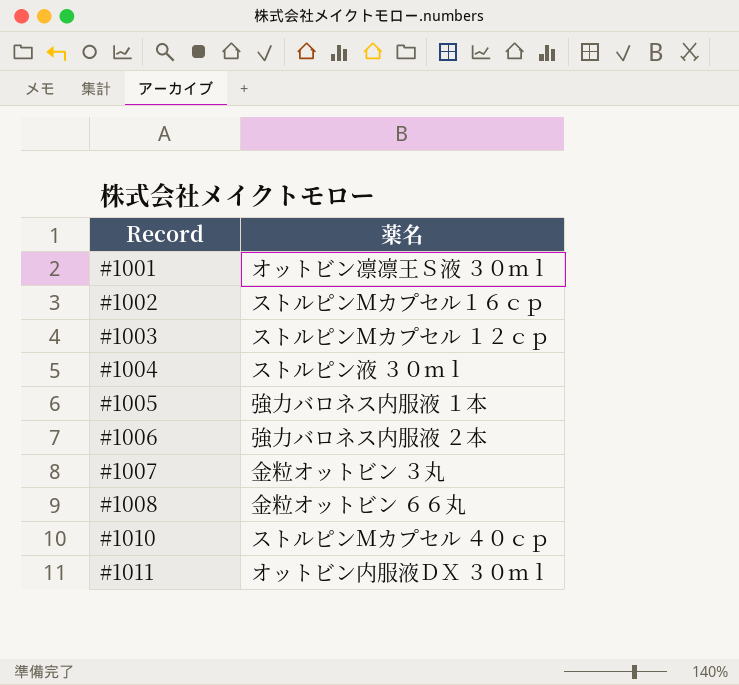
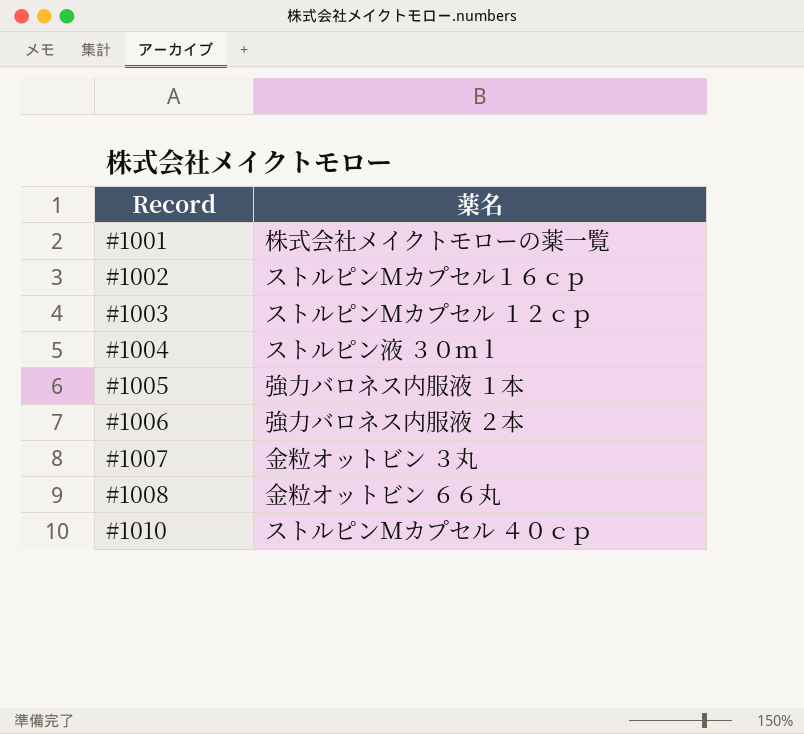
row #1011: オットビン内服液ＤＸ ３０ｍｌ -> none
#1001 | 薬名: オットビン凛凛王Ｓ液 ３０ｍｌ -> 株式会社メイクトモローの薬一覧

